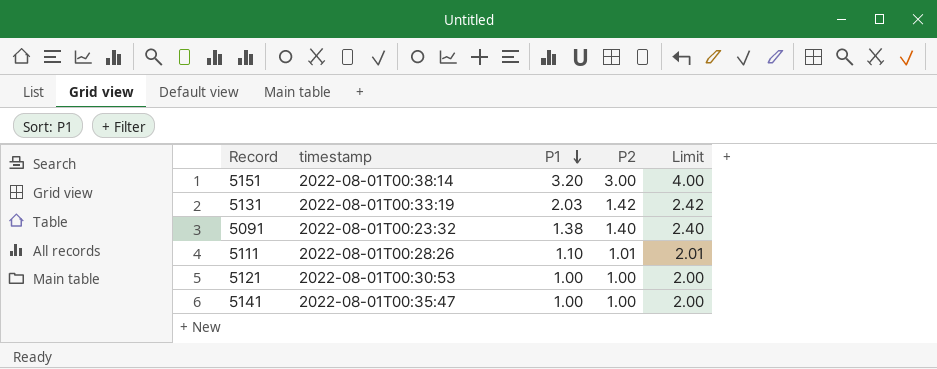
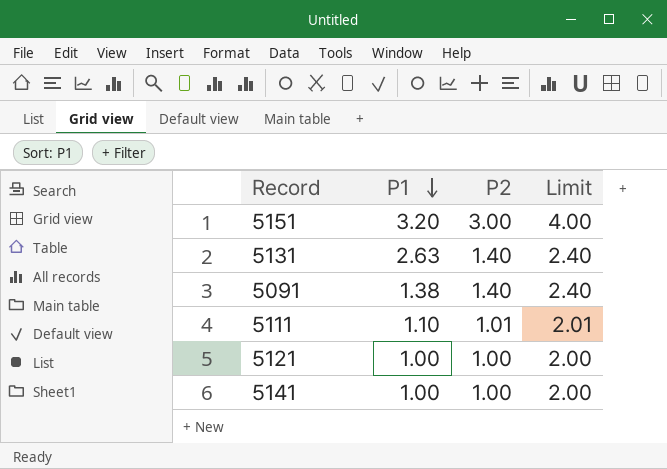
column timestamp | position: 2 -> none
5131 | P1: 2.03 -> 2.63
5131 | P2: 1.42 -> 1.40
5131 | Limit: 2.42 -> 2.40

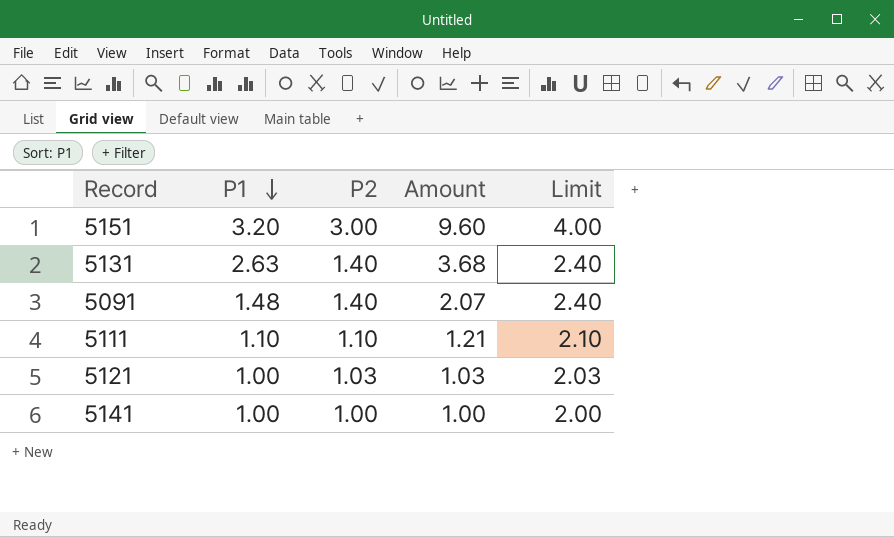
column Amount | formula: none -> [P1] * [P2]
5091 | P1: 1.38 -> 1.48
5111 | P2: 1.01 -> 1.10
5111 | Limit: 2.01 -> 2.10
5121 | P2: 1.00 -> 1.03
5121 | Limit: 2.00 -> 2.03

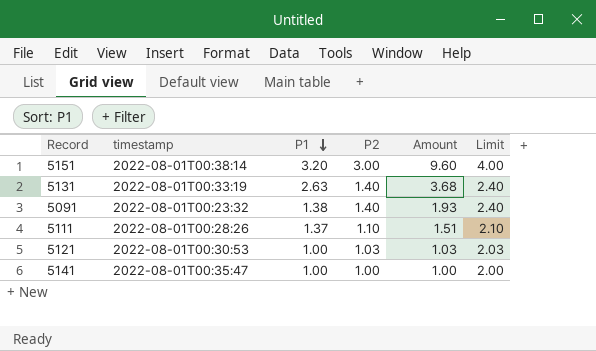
column timestamp | position: none -> 2
5091 | P1: 1.48 -> 1.38
5091 | Amount: 2.07 -> 1.93
5111 | P1: 1.10 -> 1.37
5111 | Amount: 1.21 -> 1.51

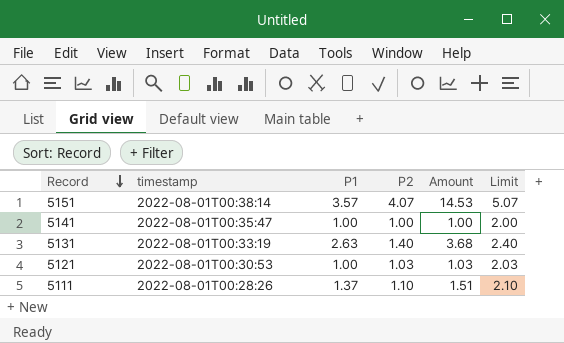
row order: P1 descending -> Record descending
row 5091: 2022-08-01T00:23:32 | 1.38 | 1.40 | 1.93 | 2.40 -> none
5151 | P1: 3.20 -> 3.57
5151 | P2: 3.00 -> 4.07
5151 | Amount: 9.60 -> 14.53
5151 | Limit: 4.00 -> 5.07

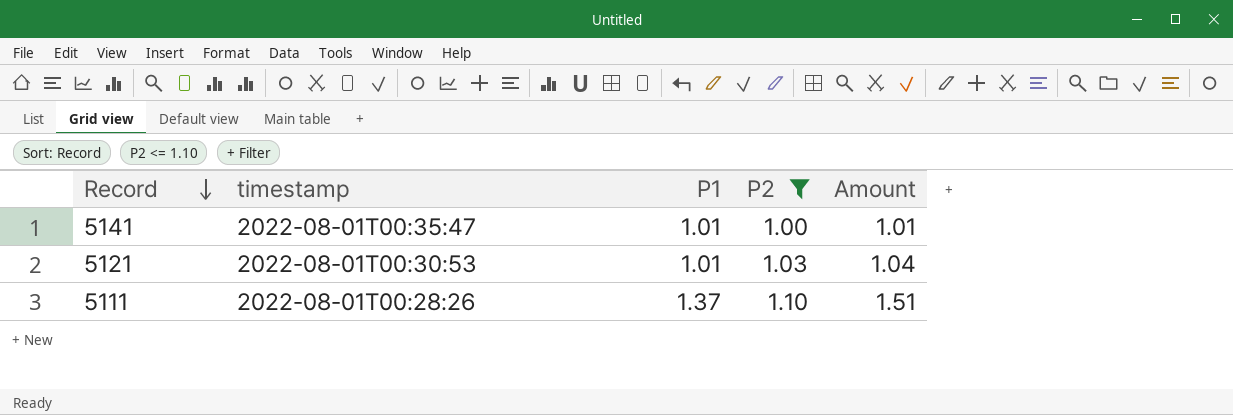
filter: none -> P2 <= 1.10
column Limit | formula: [P2] + 1 -> none
5141 | P1: 1.00 -> 1.01
5141 | Amount: 1.00 -> 1.01
5121 | P1: 1.00 -> 1.01
5121 | Amount: 1.03 -> 1.04

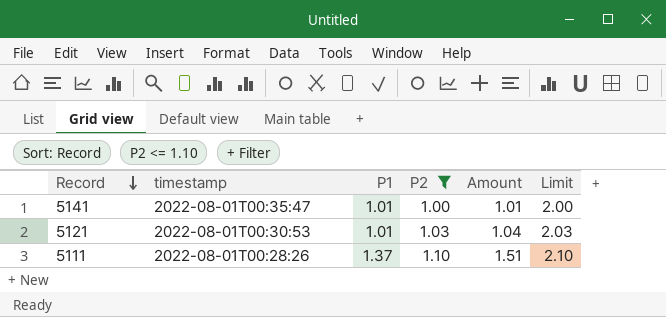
column Limit | formula: none -> [P2] + 1

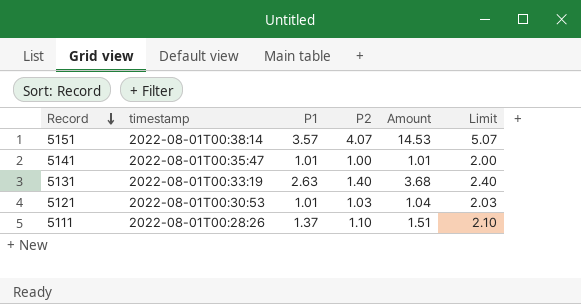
filter: P2 <= 1.10 -> none

